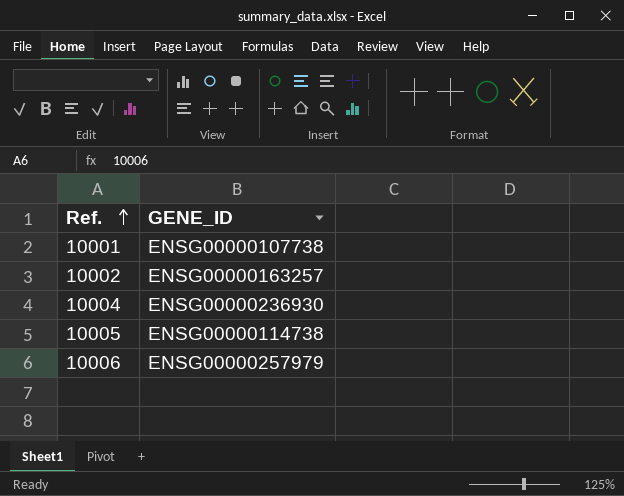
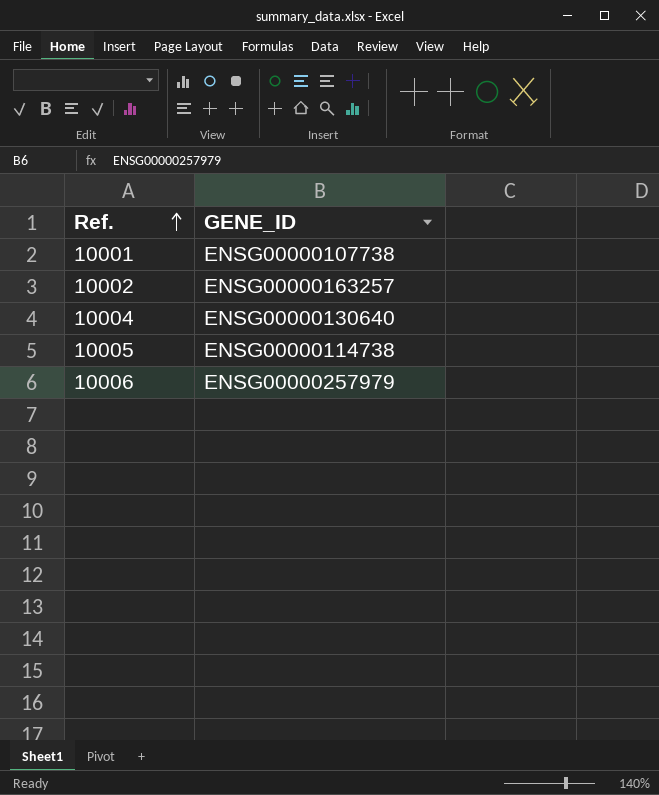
10004 | GENE_ID: ENSG00000236930 -> ENSG00000130640

